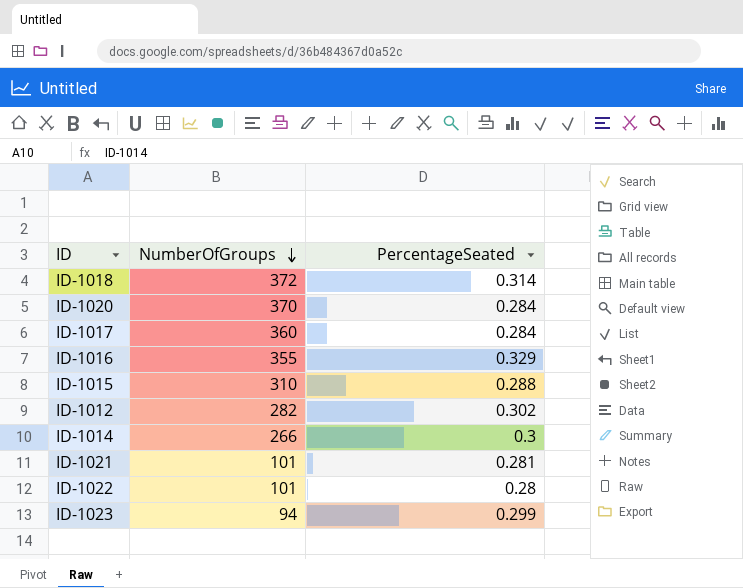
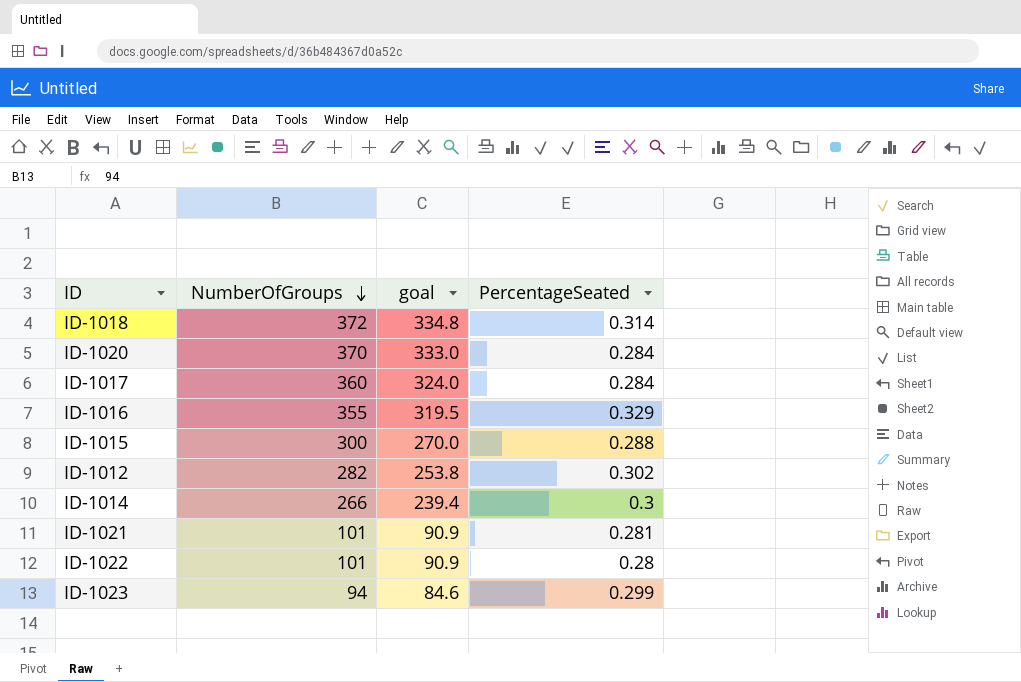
column goal | formula: none -> [NumberOfGroups] * 0.9
ID-1015 | NumberOfGroups: 310 -> 300

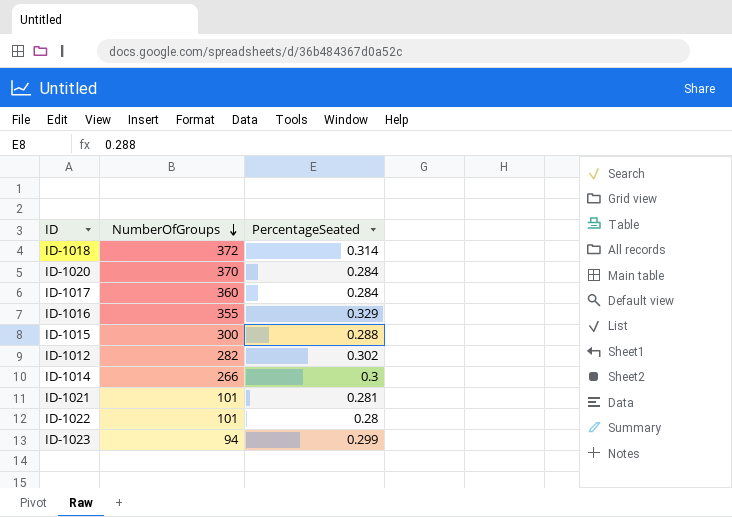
column goal | formula: [NumberOfGroups] * 0.9 -> none

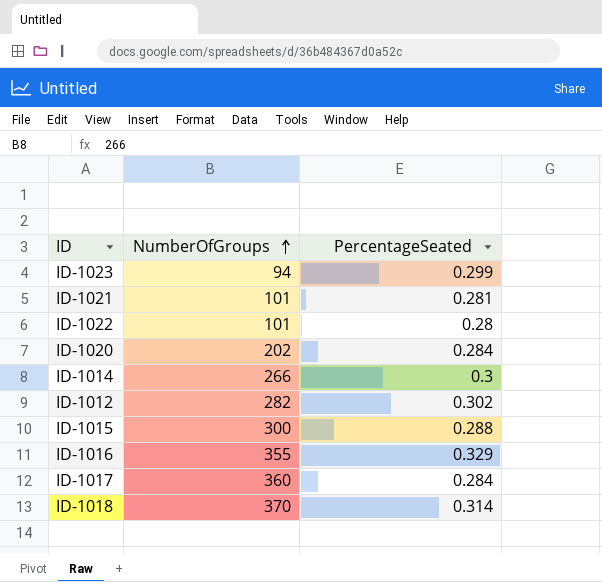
row order: NumberOfGroups descending -> NumberOfGroups ascending
ID-1020 | NumberOfGroups: 370 -> 202
ID-1018 | NumberOfGroups: 372 -> 370

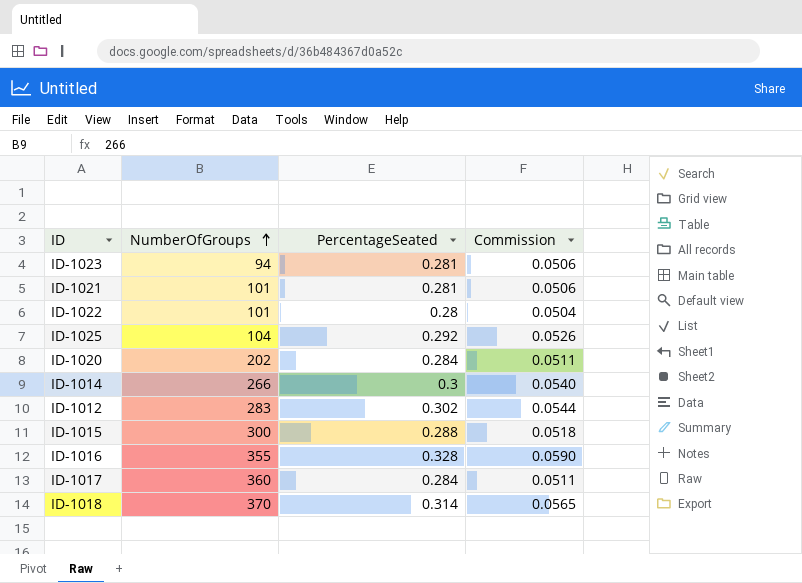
column Commission | formula: none -> [PercentageSeated] * 0.18
ID-1023 | PercentageSeated: 0.299 -> 0.281
row ID-1025: none -> 104 | 0.292 | 0.0526
ID-1012 | NumberOfGroups: 282 -> 283
ID-1016 | PercentageSeated: 0.329 -> 0.328

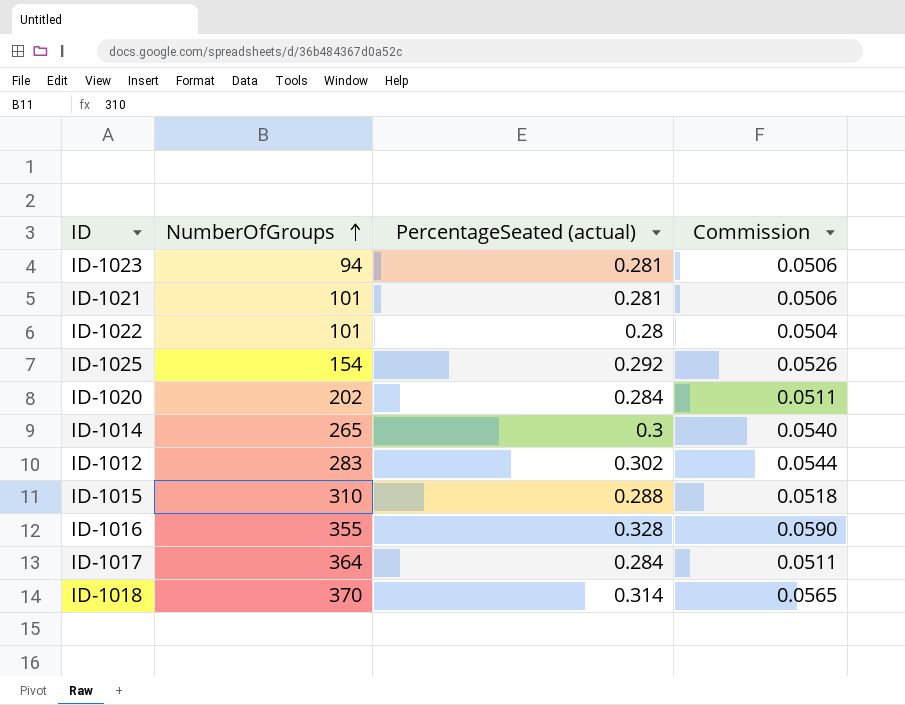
column name: PercentageSeated -> PercentageSeated (actual)
ID-1025 | NumberOfGroups: 104 -> 154
ID-1014 | NumberOfGroups: 266 -> 265
ID-1015 | NumberOfGroups: 300 -> 310
ID-1017 | NumberOfGroups: 360 -> 364

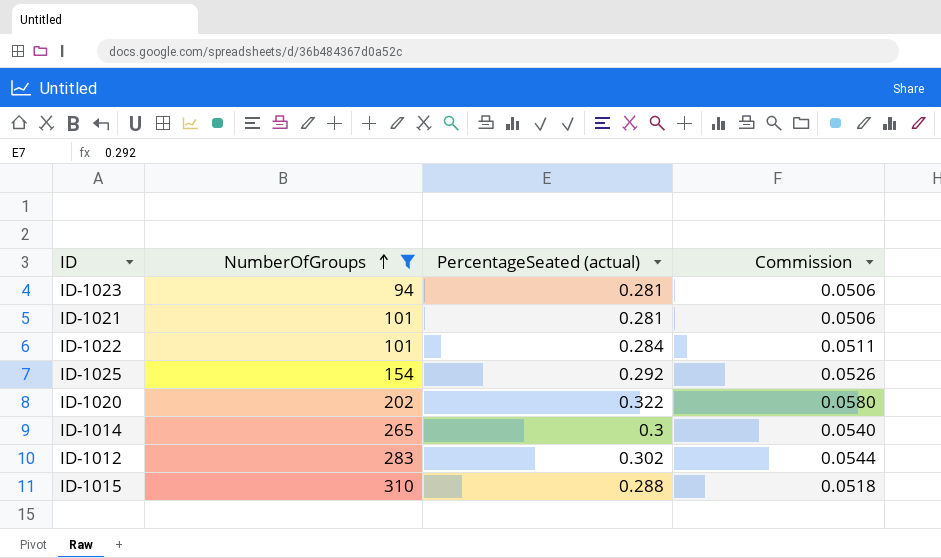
filter: none -> NumberOfGroups <= 310
ID-1022 | PercentageSeated (actual): 0.28 -> 0.284
ID-1022 | Commission: 0.0504 -> 0.0511
ID-1020 | PercentageSeated (actual): 0.284 -> 0.322
ID-1020 | Commission: 0.0511 -> 0.0580

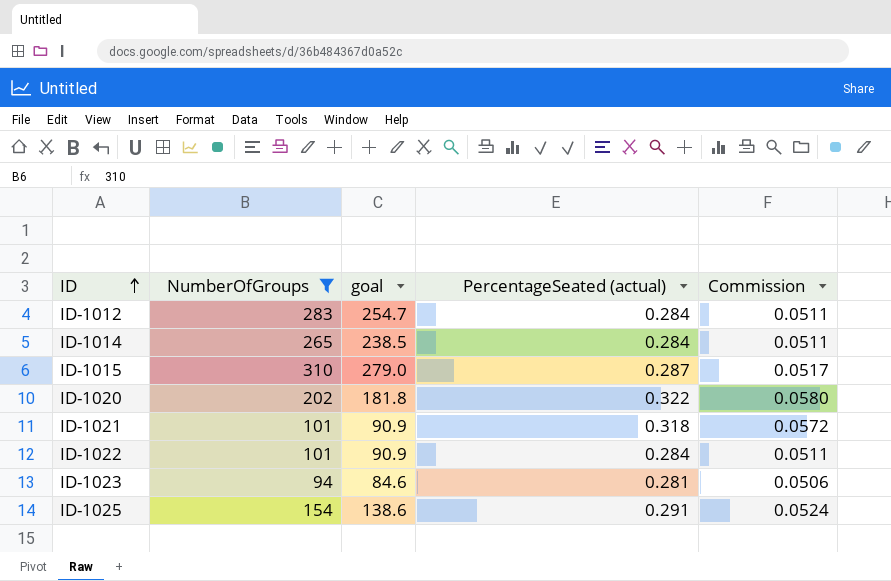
row order: NumberOfGroups ascending -> ID ascending
column goal | formula: none -> [NumberOfGroups] * 0.9
ID-1012 | PercentageSeated (actual): 0.302 -> 0.284
ID-1012 | Commission: 0.0544 -> 0.0511
ID-1014 | PercentageSeated (actual): 0.3 -> 0.284
ID-1014 | Commission: 0.0540 -> 0.0511
ID-1015 | PercentageSeated (actual): 0.288 -> 0.287
ID-1015 | Commission: 0.0518 -> 0.0517
ID-1021 | PercentageSeated (actual): 0.281 -> 0.318
ID-1021 | Commission: 0.0506 -> 0.0572
ID-1025 | PercentageSeated (actual): 0.292 -> 0.291
ID-1025 | Commission: 0.0526 -> 0.0524

